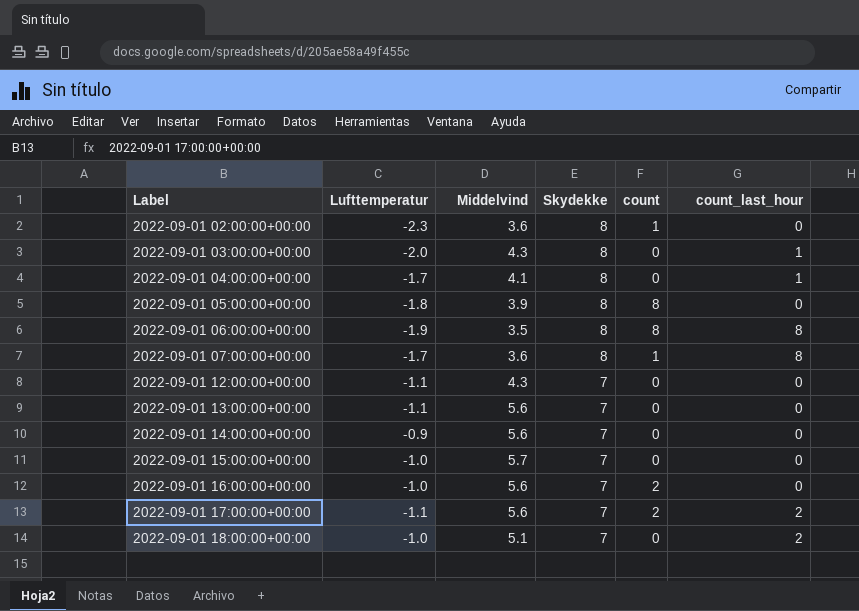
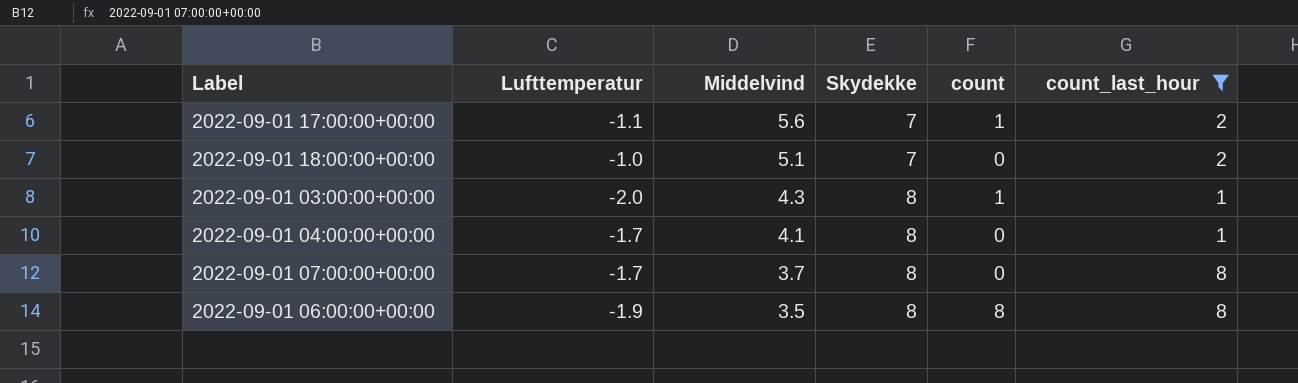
filter: none -> count_last_hour != 0
row order: Label ascending -> Middelvind descending
2022-09-01 17:00:00+00:00 | count: 2 -> 1
2022-09-01 03:00:00+00:00 | count: 0 -> 1
2022-09-01 07:00:00+00:00 | Middelvind: 3.6 -> 3.7
2022-09-01 07:00:00+00:00 | count: 1 -> 0

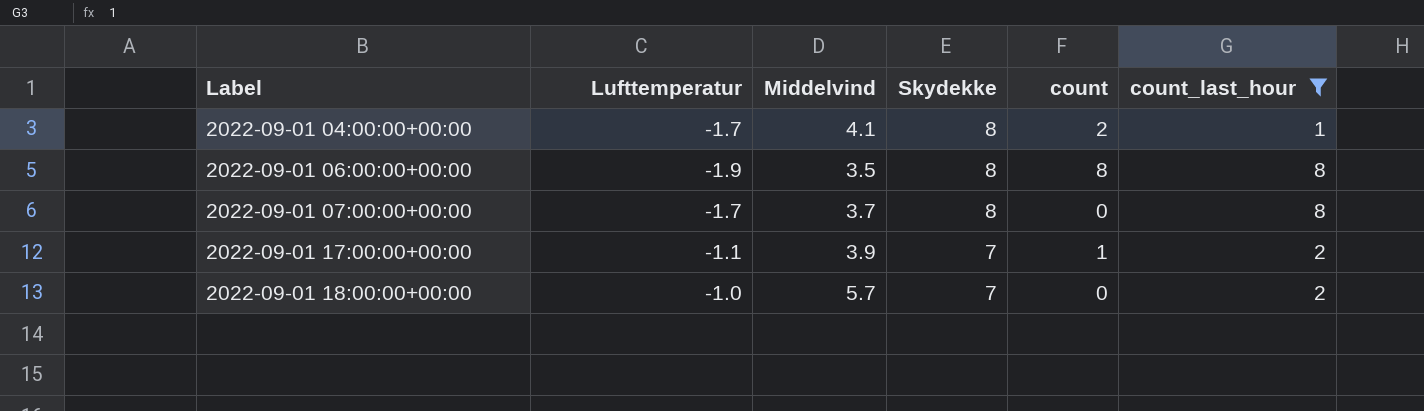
row order: Middelvind descending -> Label ascending
row 2022-09-01 03:00:00+00:00: -2.0 | 4.3 | 8 | 1 | 1 -> none
2022-09-01 04:00:00+00:00 | count: 0 -> 2
2022-09-01 17:00:00+00:00 | Middelvind: 5.6 -> 3.9
2022-09-01 18:00:00+00:00 | Middelvind: 5.1 -> 5.7

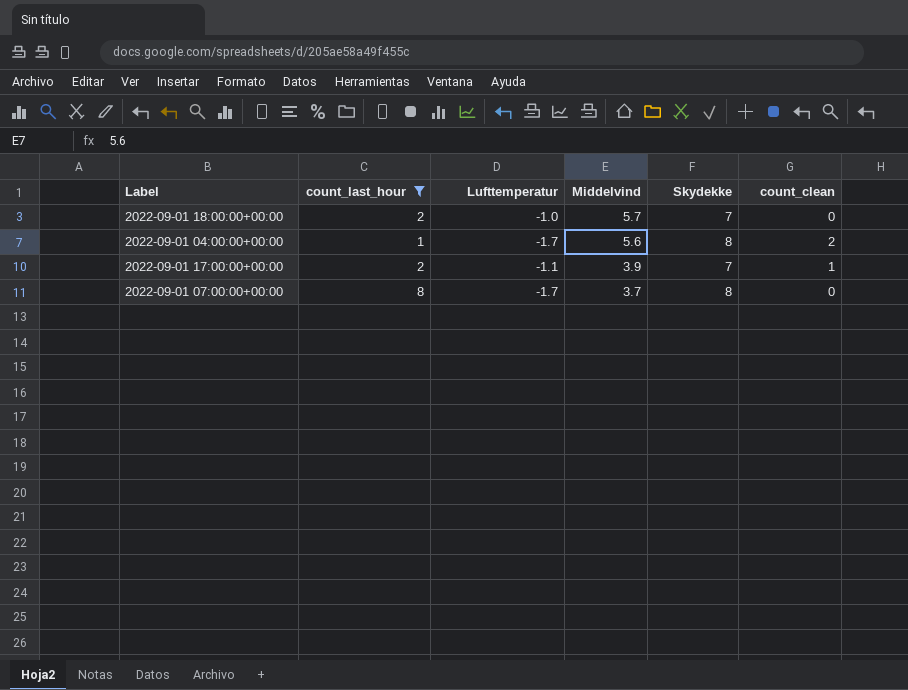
row order: Label ascending -> Middelvind descending
column count_last_hour | position: 6 -> 2
column name: count -> count_clean
row 2022-09-01 06:00:00+00:00: -1.9 | 3.5 | 8 | 8 | 8 -> none
2022-09-01 04:00:00+00:00 | Middelvind: 4.1 -> 5.6

